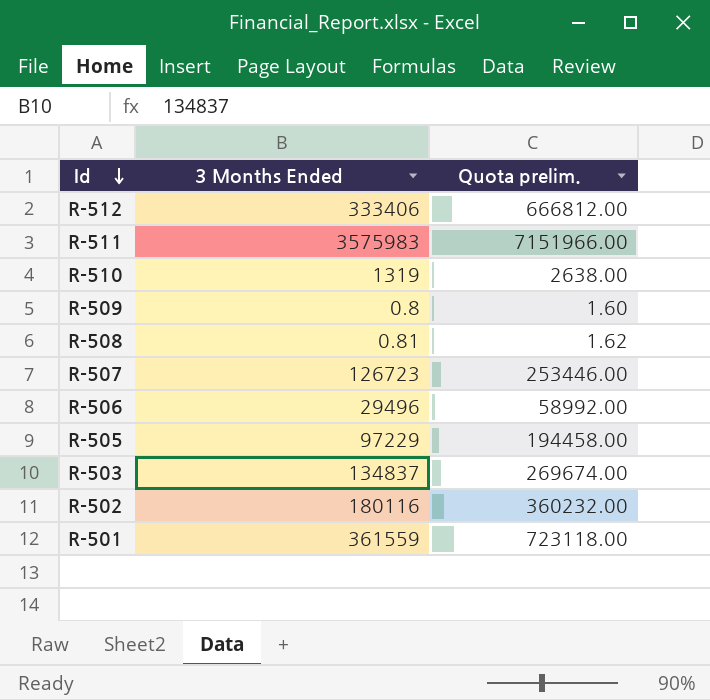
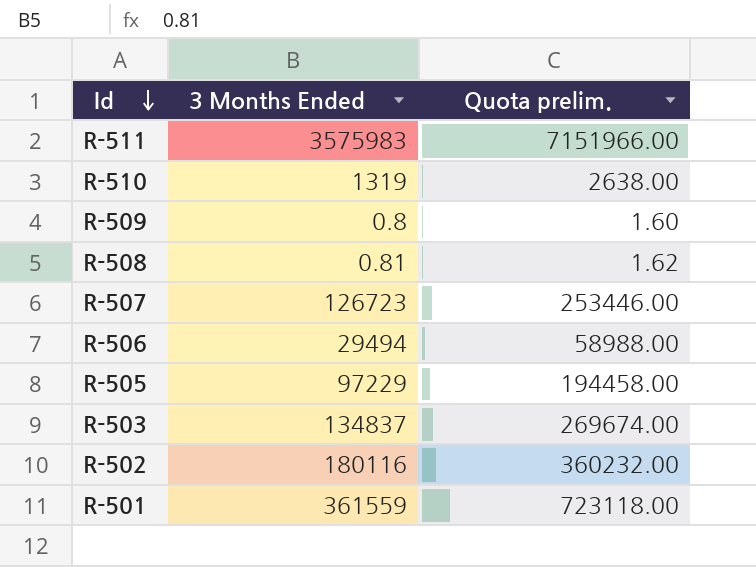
row R-512: 333406 | 666812.00 -> none
R-506 | 3 Months Ended: 29496 -> 29494
R-506 | Quota prelim.: 58992.00 -> 58988.00

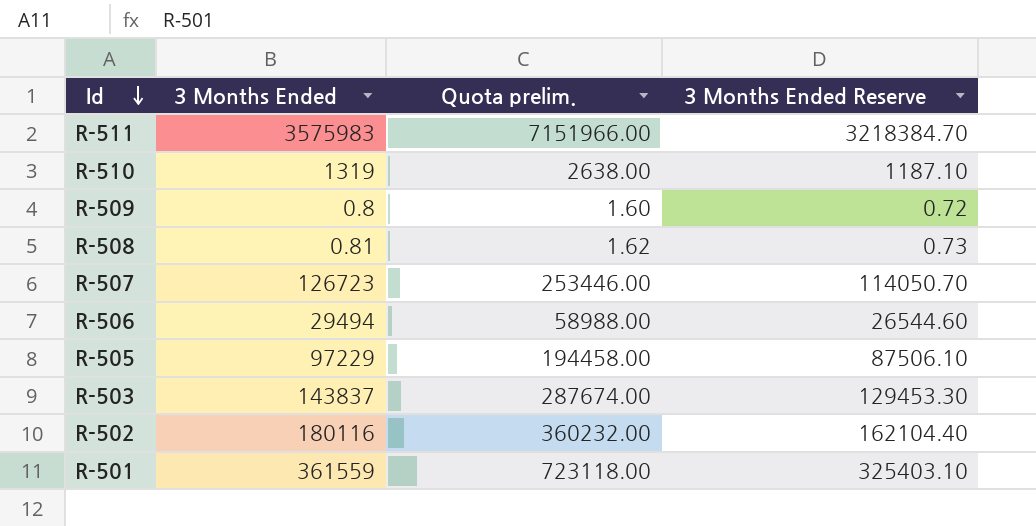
column 3 Months Ended Reserve | formula: none -> [3 Months Ended] * 0.9
R-503 | 3 Months Ended: 134837 -> 143837
R-503 | Quota prelim.: 269674.00 -> 287674.00

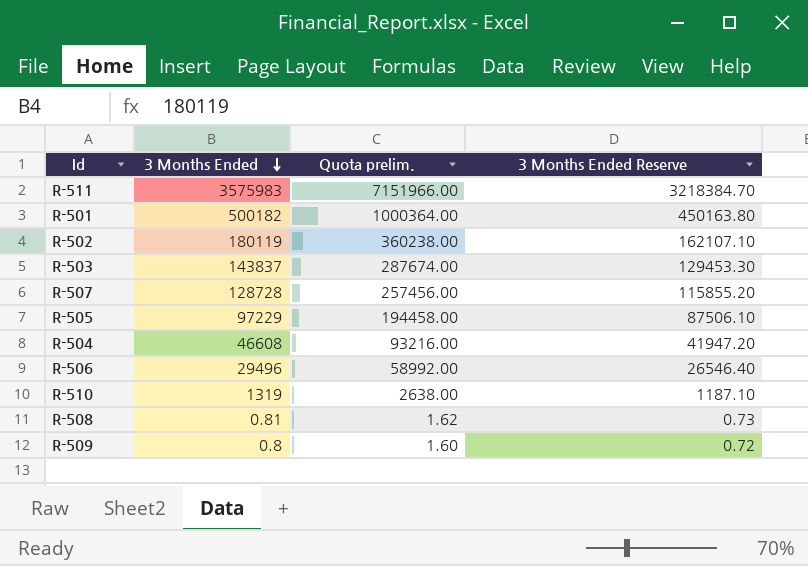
row order: Id descending -> 3 Months Ended descending
R-501 | 3 Months Ended: 361559 -> 500182
R-501 | Quota prelim.: 723118.00 -> 1000364.00
R-501 | 3 Months Ended Reserve: 325403.10 -> 450163.80
R-502 | 3 Months Ended: 180116 -> 180119
R-502 | Quota prelim.: 360232.00 -> 360238.00
R-502 | 3 Months Ended Reserve: 162104.40 -> 162107.10
R-507 | 3 Months Ended: 126723 -> 128728
R-507 | Quota prelim.: 253446.00 -> 257456.00
R-507 | 3 Months Ended Reserve: 114050.70 -> 115855.20
row R-504: none -> 46608 | 93216.00 | 41947.20
R-506 | 3 Months Ended: 29494 -> 29496
R-506 | Quota prelim.: 58988.00 -> 58992.00
R-506 | 3 Months Ended Reserve: 26544.60 -> 26546.40

